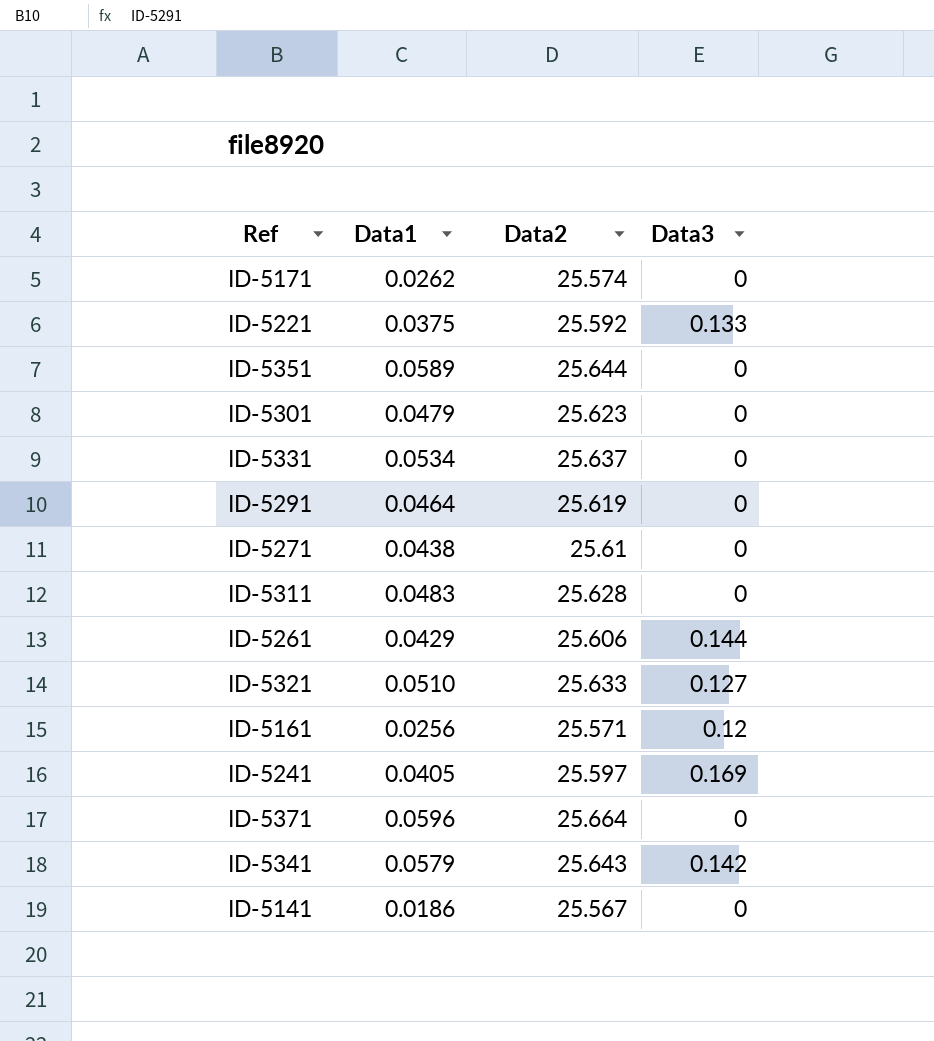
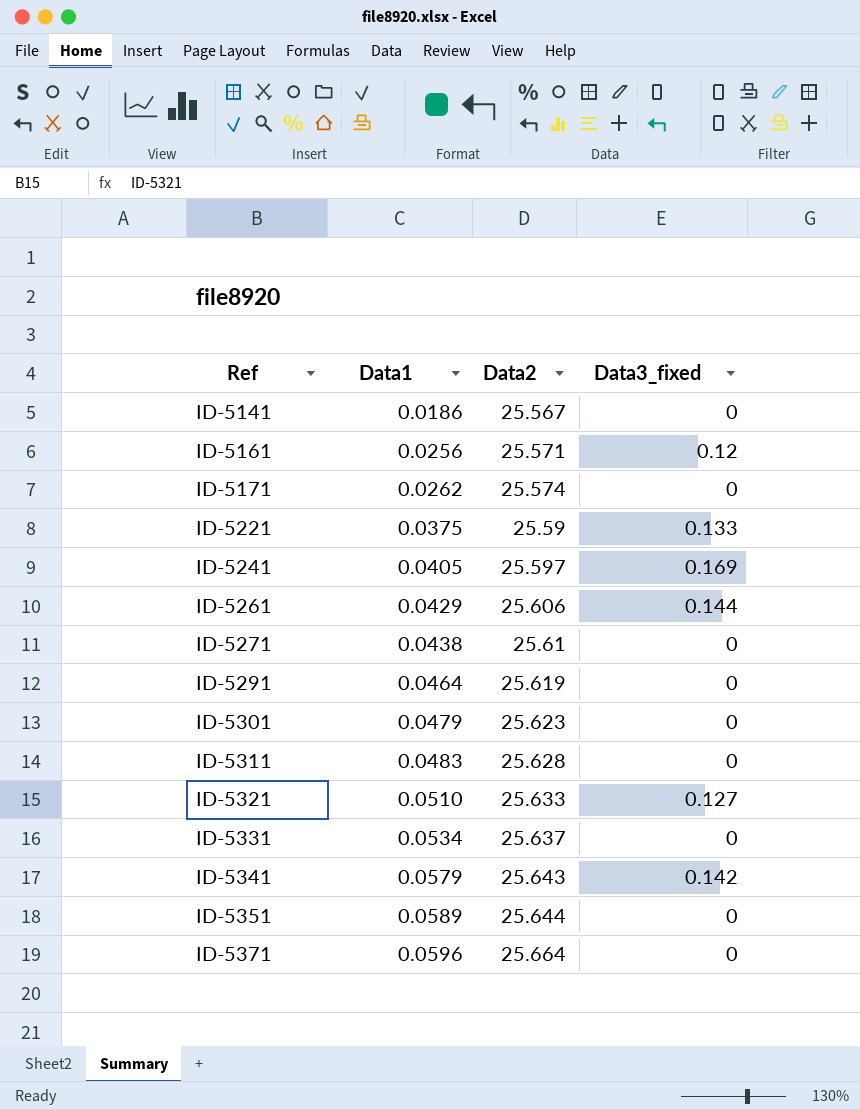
row order: none -> Ref ascending
column name: Data3 -> Data3_fixed
ID-5221 | Data2: 25.592 -> 25.59

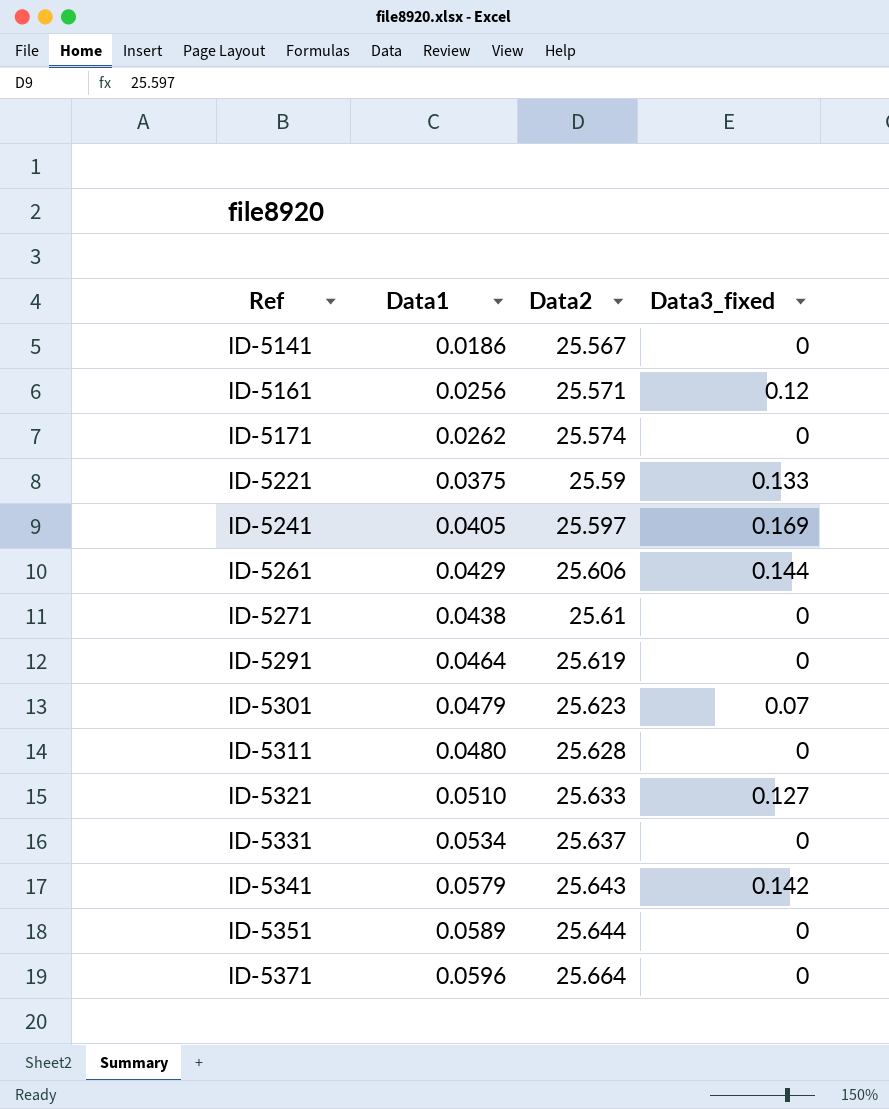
ID-5301 | Data3_fixed: 0 -> 0.07
ID-5311 | Data1: 0.0483 -> 0.0480

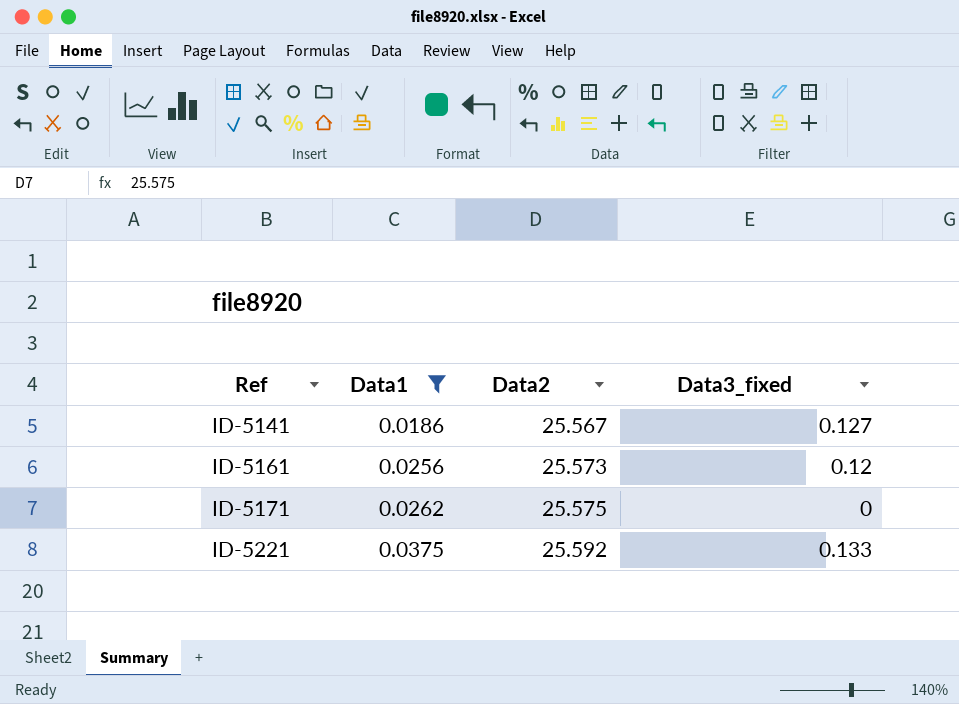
filter: none -> Data1 <= 0.0375
ID-5141 | Data3_fixed: 0 -> 0.127
ID-5161 | Data2: 25.571 -> 25.573
ID-5171 | Data2: 25.574 -> 25.575
ID-5221 | Data2: 25.59 -> 25.592

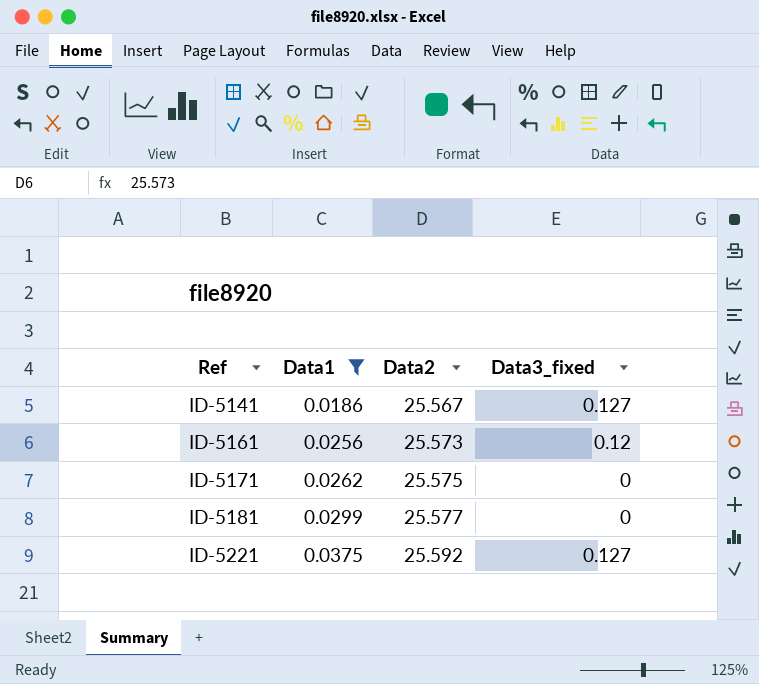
row ID-5181: none -> 0.0299 | 25.577 | 0
ID-5221 | Data3_fixed: 0.133 -> 0.127

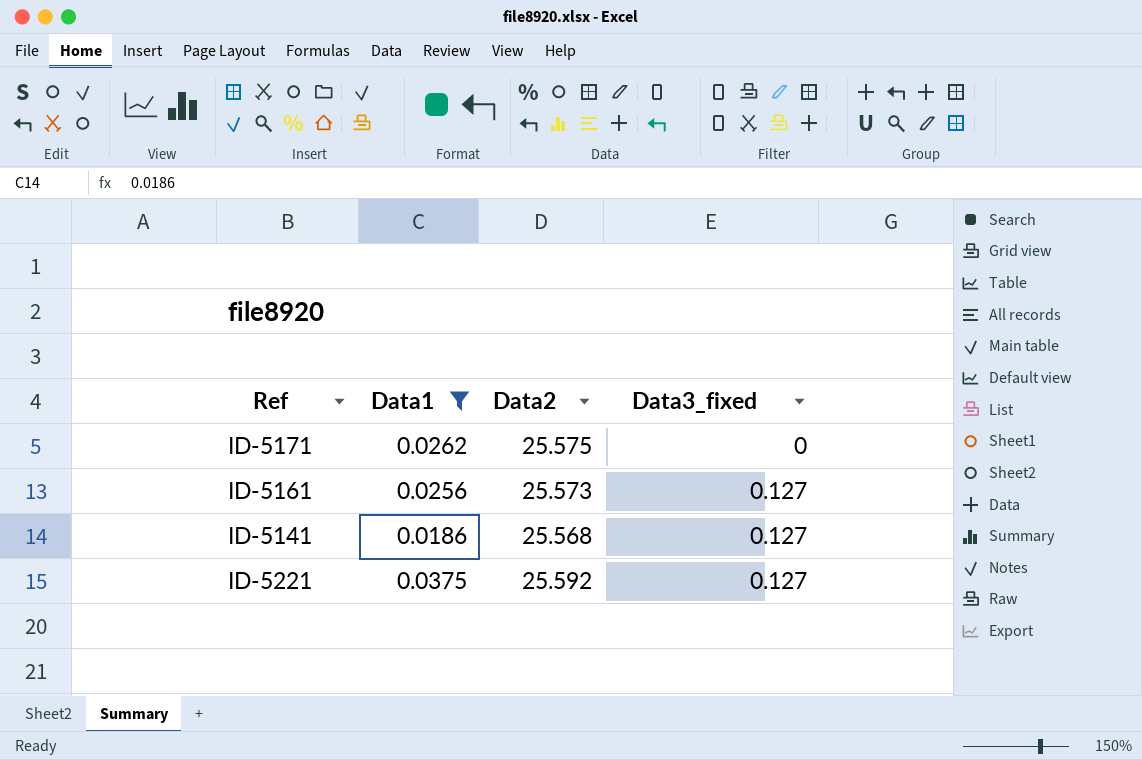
row order: Ref ascending -> Data3_fixed ascending
row ID-5181: 0.0299 | 25.577 | 0 -> none
ID-5161 | Data3_fixed: 0.12 -> 0.127
ID-5141 | Data2: 25.567 -> 25.568

